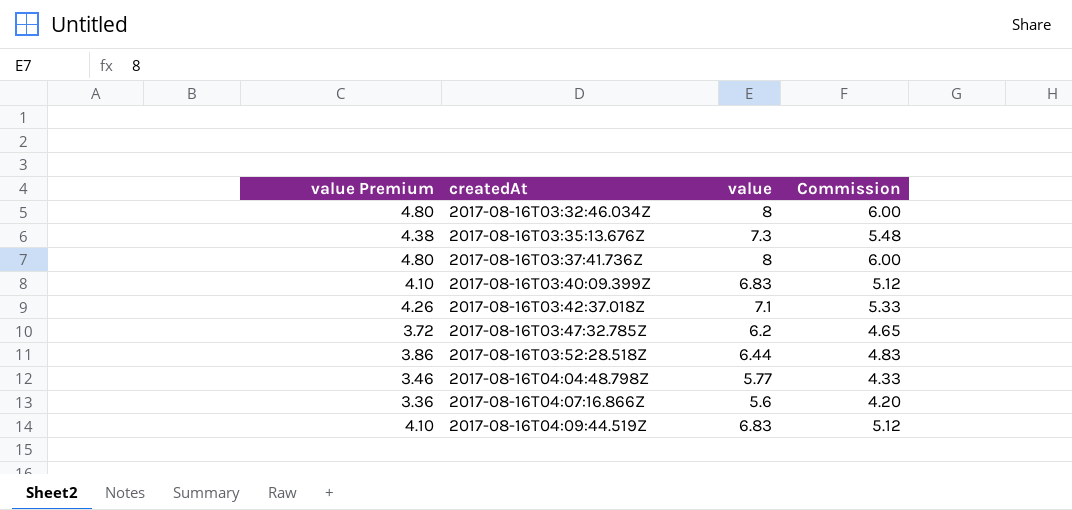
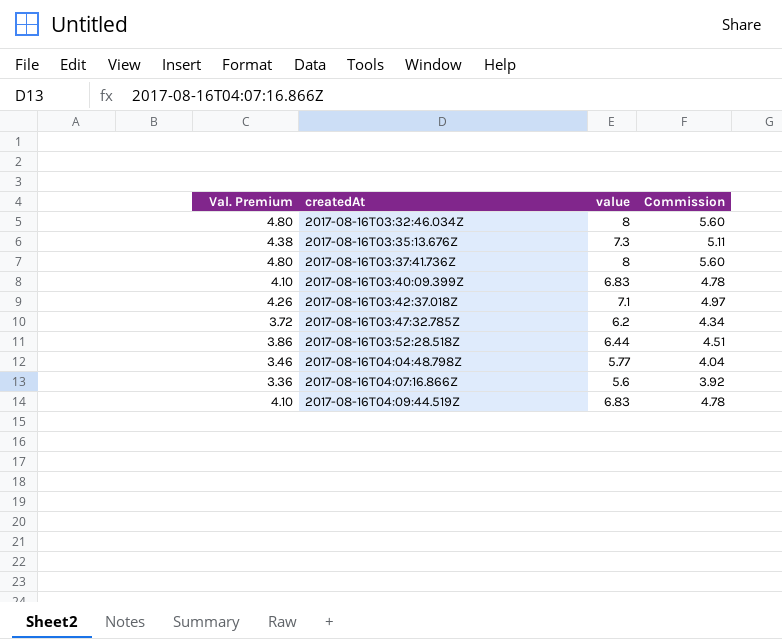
column name: value Premium -> Val. Premium
column Commission | formula: [value] * 0.75 -> [value] * 0.7

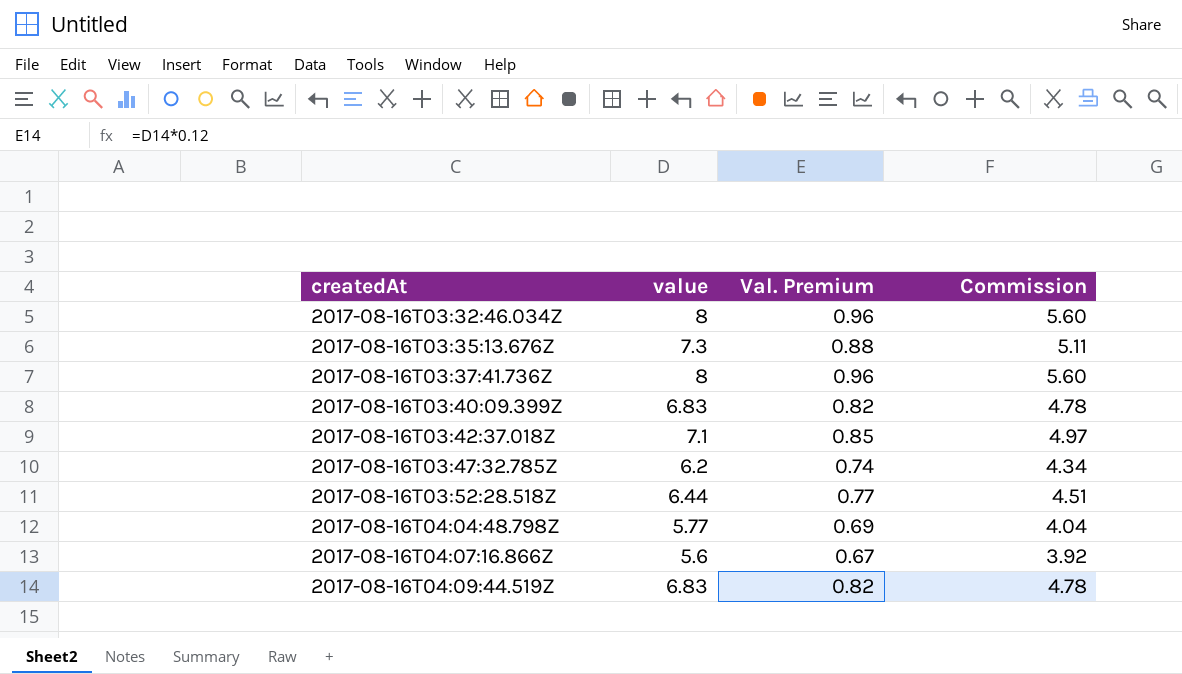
column Val. Premium | formula: [value] * 0.6 -> [value] * 0.12
column Val. Premium | position: 1 -> 3

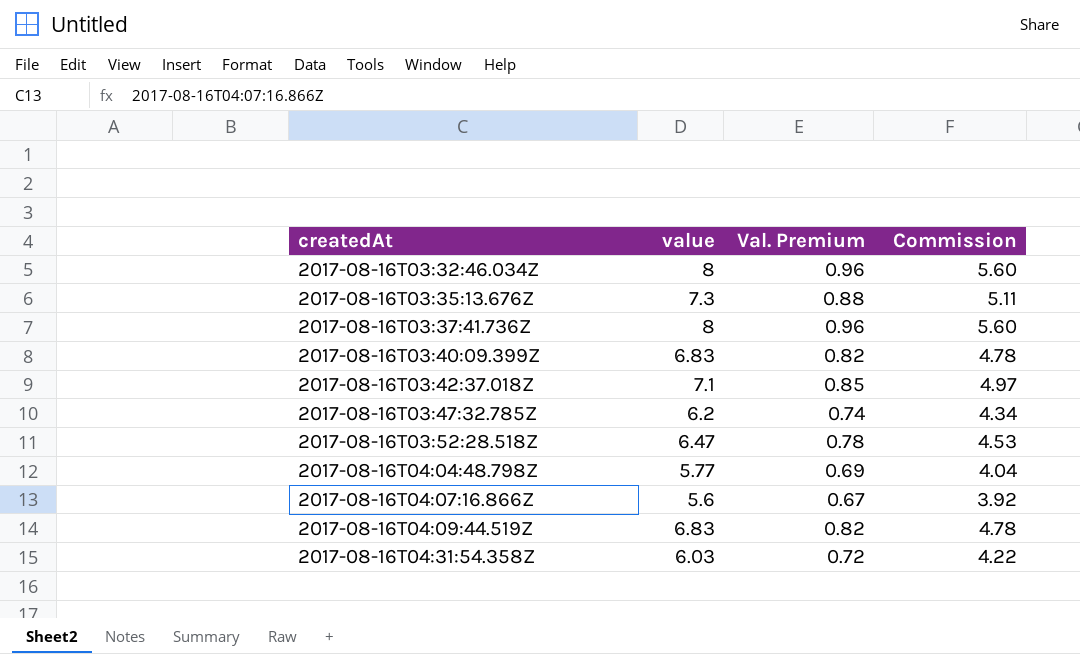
2017-08-16T03:52:28.518Z | value: 6.44 -> 6.47
2017-08-16T03:52:28.518Z | Val. Premium: 0.77 -> 0.78
2017-08-16T03:52:28.518Z | Commission: 4.51 -> 4.53
row 2017-08-16T04:31:54.358Z: none -> 6.03 | 0.72 | 4.22

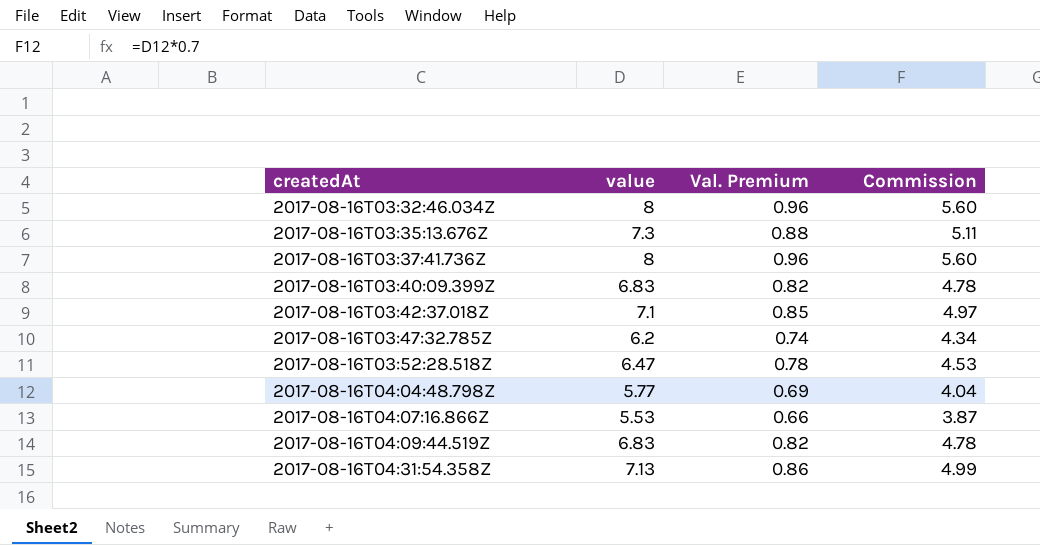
2017-08-16T04:07:16.866Z | value: 5.6 -> 5.53
2017-08-16T04:07:16.866Z | Val. Premium: 0.67 -> 0.66
2017-08-16T04:07:16.866Z | Commission: 3.92 -> 3.87
2017-08-16T04:31:54.358Z | value: 6.03 -> 7.13
2017-08-16T04:31:54.358Z | Val. Premium: 0.72 -> 0.86
2017-08-16T04:31:54.358Z | Commission: 4.22 -> 4.99

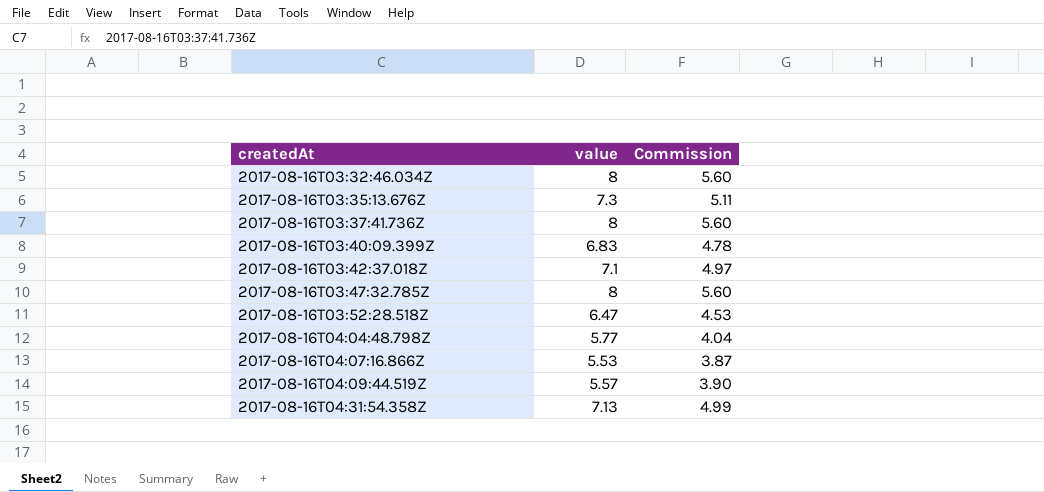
column Val. Premium | formula: [value] * 0.12 -> none
2017-08-16T03:47:32.785Z | value: 6.2 -> 8
2017-08-16T03:47:32.785Z | Commission: 4.34 -> 5.60
2017-08-16T04:09:44.519Z | value: 6.83 -> 5.57
2017-08-16T04:09:44.519Z | Commission: 4.78 -> 3.90

